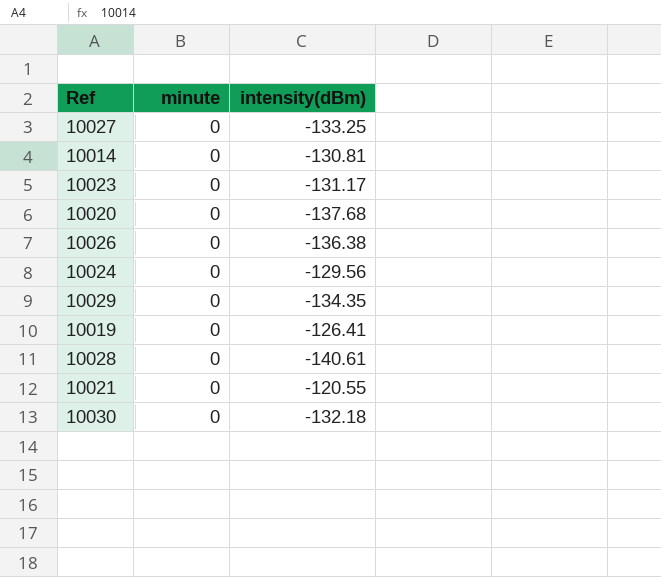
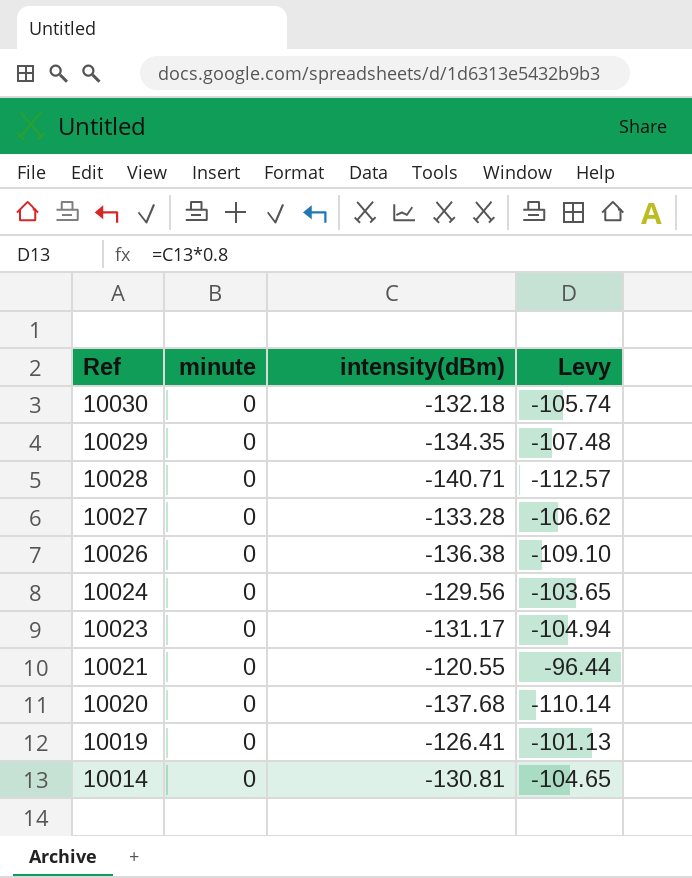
row order: none -> Ref descending
column Levy | formula: none -> [intensity(dBm)] * 0.8
10028 | intensity(dBm): -140.61 -> -140.71
10027 | intensity(dBm): -133.25 -> -133.28

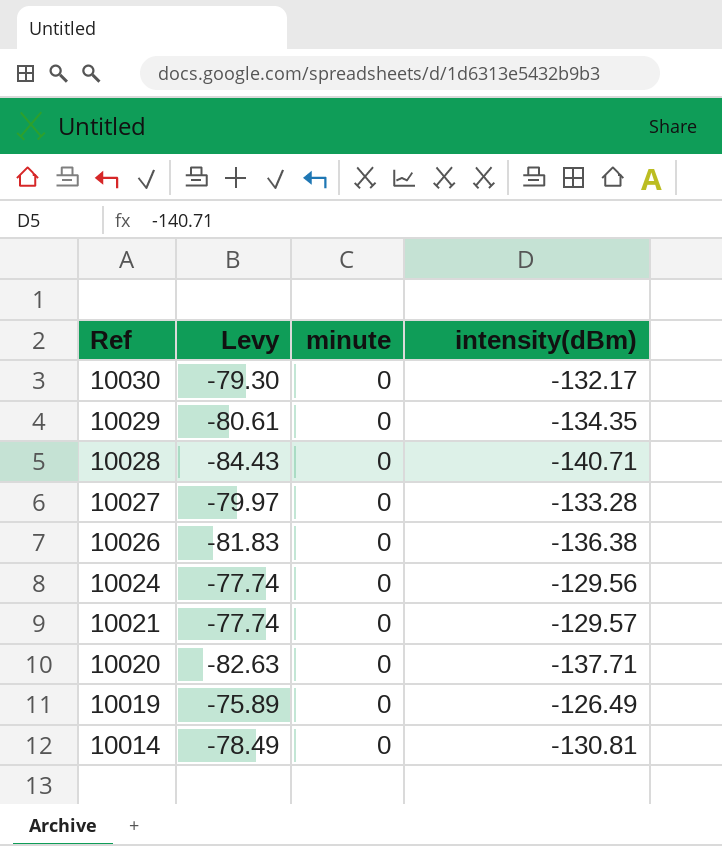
column Levy | formula: [intensity(dBm)] * 0.8 -> [intensity(dBm)] * 0.6
column Levy | position: 4 -> 2
row 10023: 0 | -131.17 | -104.94 -> none
10030 | intensity(dBm): -132.18 -> -132.17
10021 | intensity(dBm): -120.55 -> -129.57
10020 | intensity(dBm): -137.68 -> -137.71
10019 | intensity(dBm): -126.41 -> -126.49

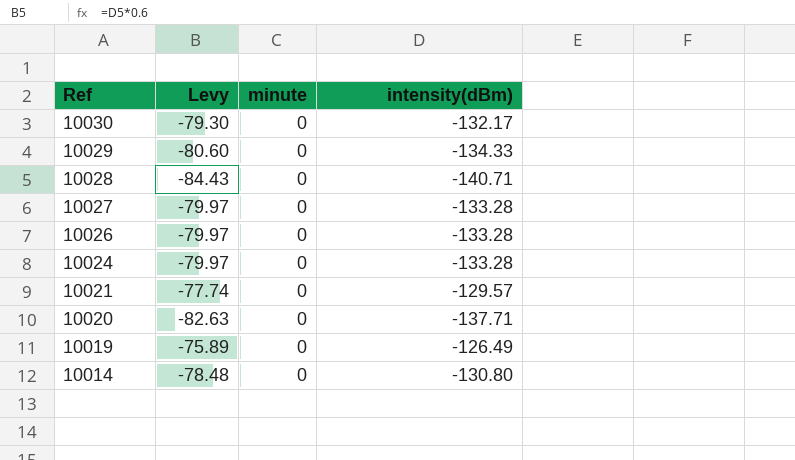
10029 | Levy: -80.61 -> -80.60
10029 | intensity(dBm): -134.35 -> -134.33
10026 | Levy: -81.83 -> -79.97
10026 | intensity(dBm): -136.38 -> -133.28
10024 | Levy: -77.74 -> -79.97
10024 | intensity(dBm): -129.56 -> -133.28
10014 | Levy: -78.49 -> -78.48
10014 | intensity(dBm): -130.81 -> -130.80

